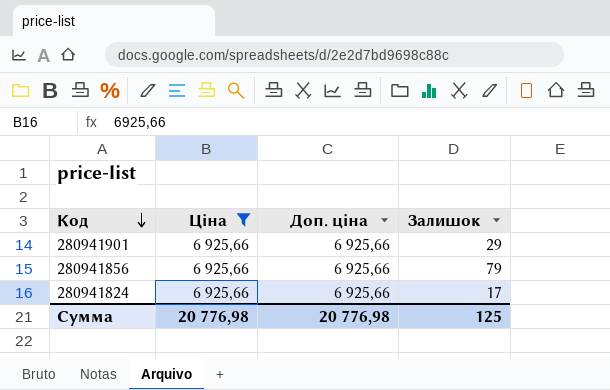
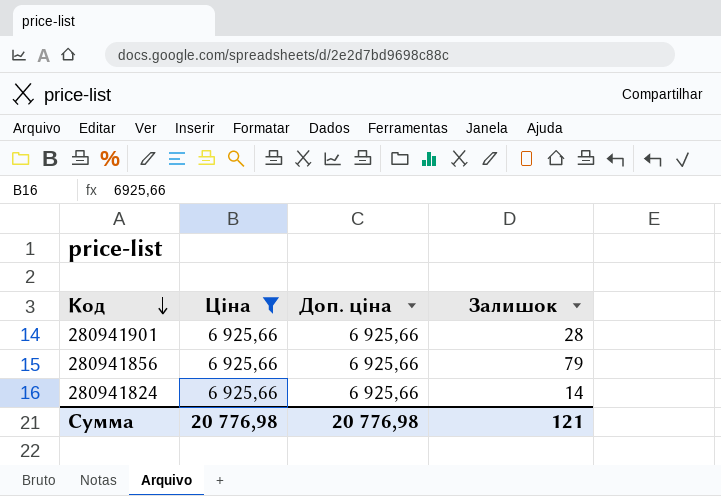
280941901 | Залишок: 29 -> 28
280941824 | Залишок: 17 -> 14
Сумма | Залишок: 125 -> 121

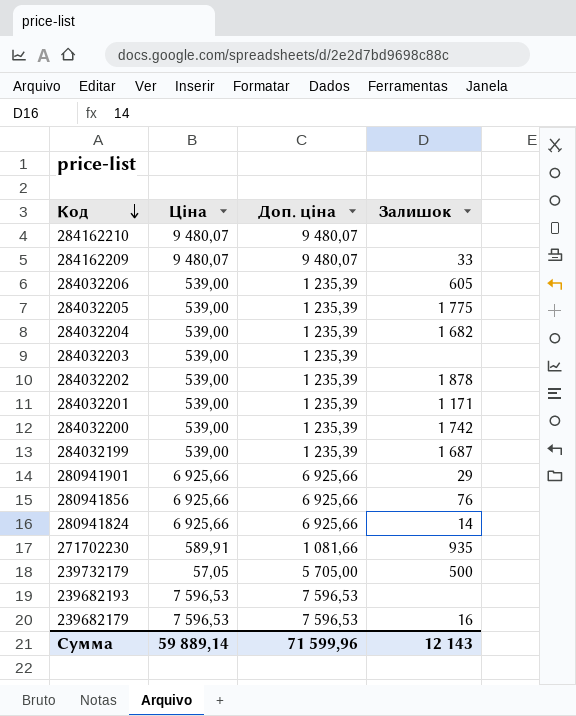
filter: Ціна = 6 925,66 -> none
280941901 | Залишок: 28 -> 29
280941856 | Залишок: 79 -> 76
Сумма | Ціна: 20 776,98 -> 59 889,14
Сумма | Доп. ціна: 20 776,98 -> 71 599,96
Сумма | Залишок: 121 -> 12 143

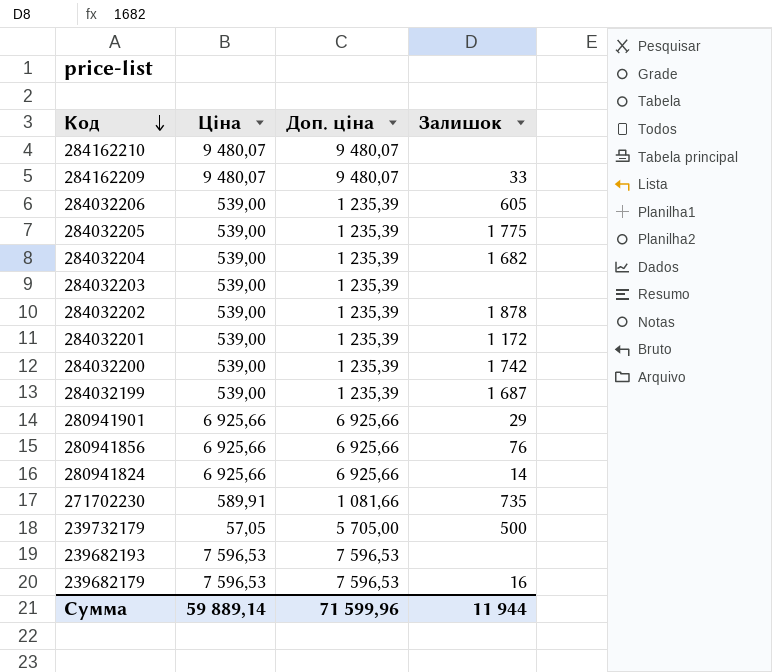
284032201 | Залишок: 1 171 -> 1 172
271702230 | Залишок: 935 -> 735
Сумма | Залишок: 12 143 -> 11 944

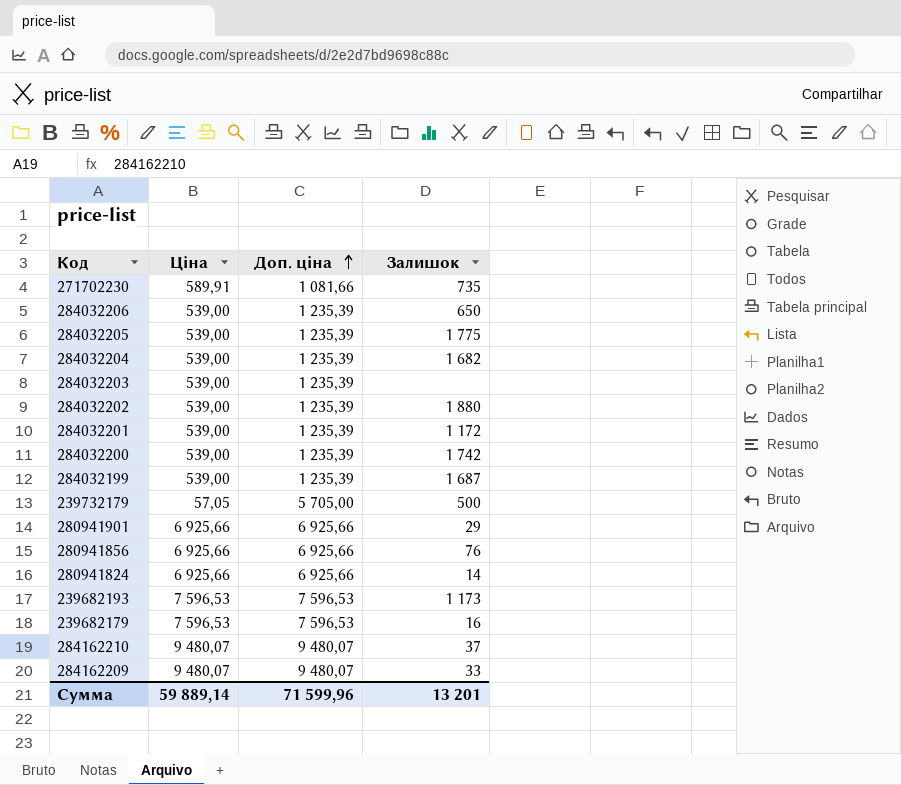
row order: Код descending -> Доп. ціна ascending
284032206 | Залишок: 605 -> 650
284032202 | Залишок: 1 878 -> 1 880
239682193 | Залишок: none -> 1 173
284162210 | Залишок: none -> 37
Сумма | Залишок: 11 944 -> 13 201

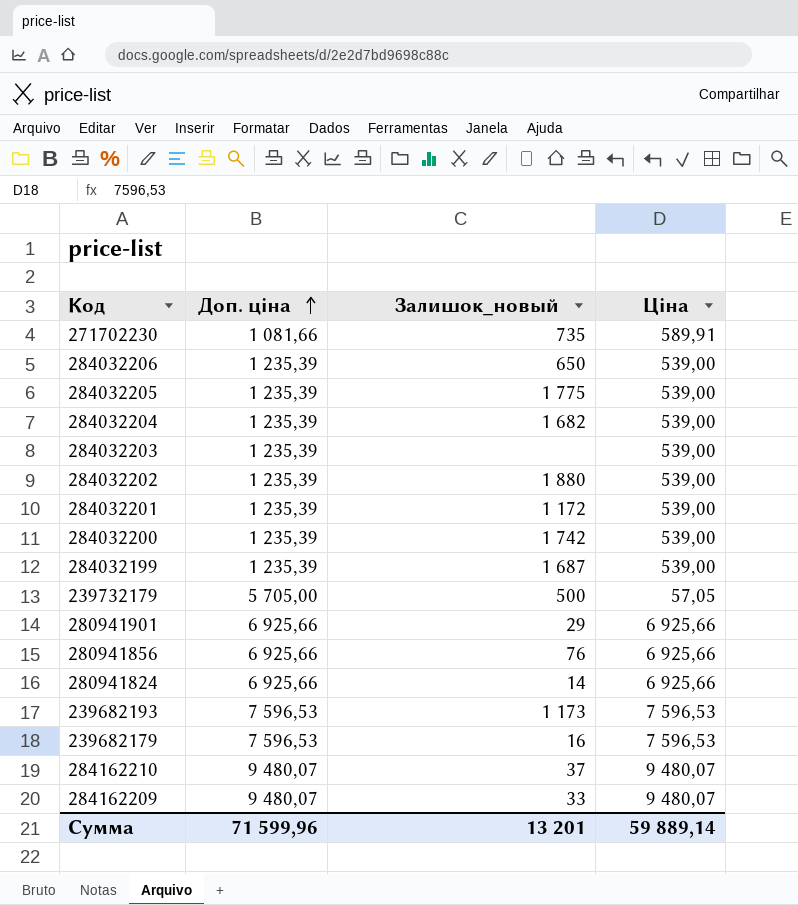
column name: Залишок -> Залишок_новый
column Ціна | position: 2 -> 4

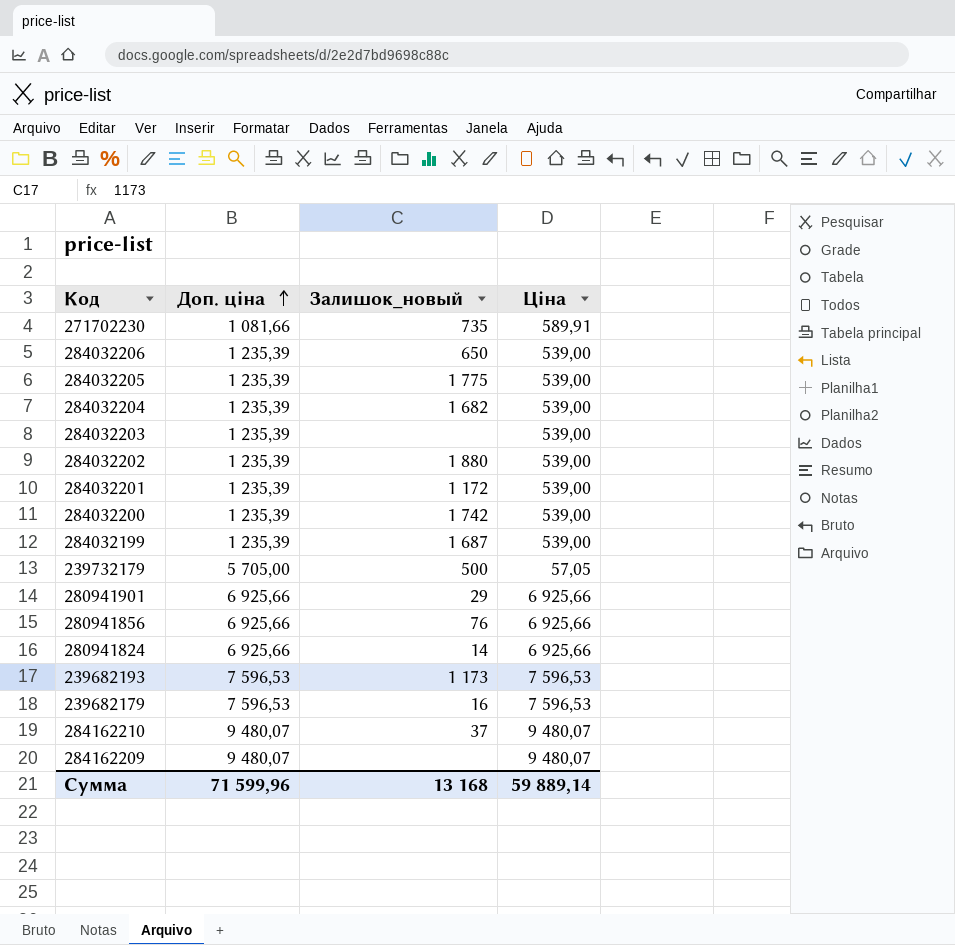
284162209 | Залишок_новый: 33 -> none
Сумма | Залишок_новый: 13 201 -> 13 168

